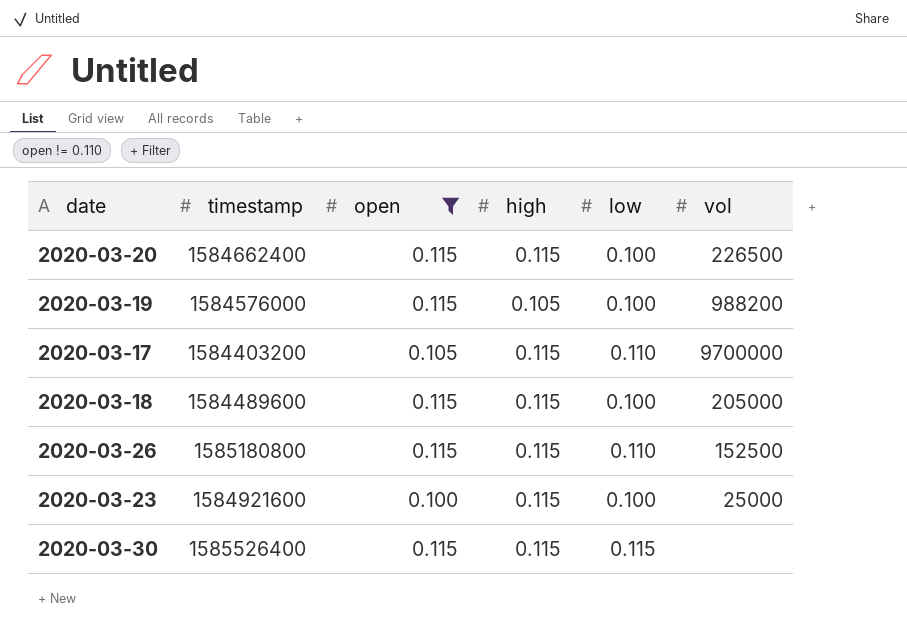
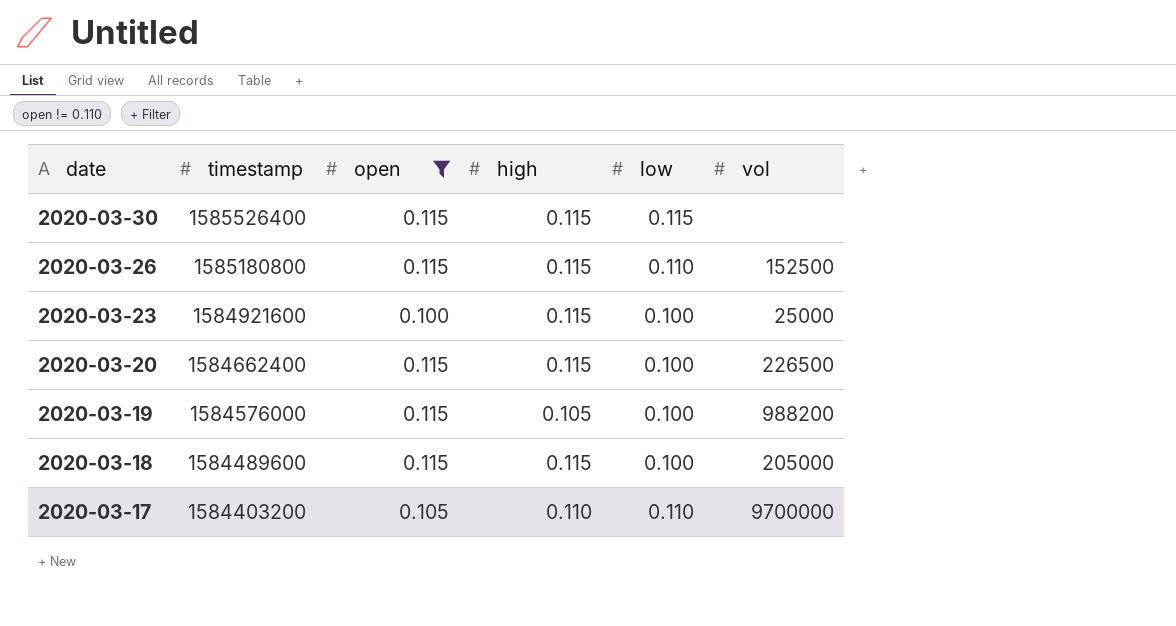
row order: none -> date descending
2020-03-17 | high: 0.115 -> 0.110

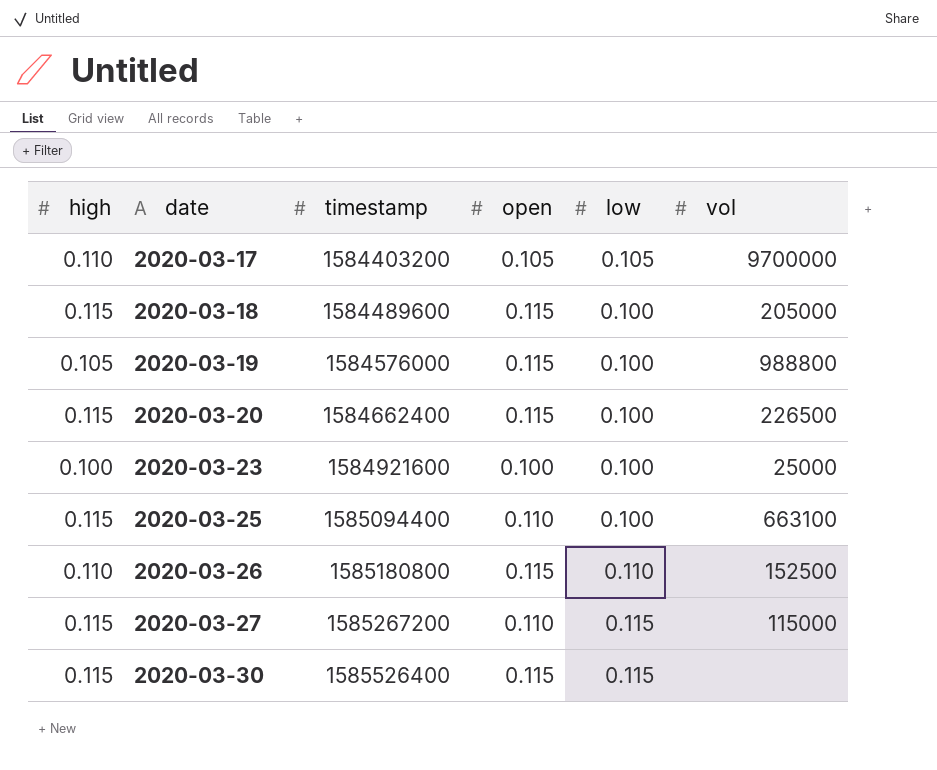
filter: open != 0.110 -> none
row order: date descending -> date ascending
column high | position: 4 -> 1
2020-03-17 | low: 0.110 -> 0.105
2020-03-19 | vol: 988200 -> 988800
2020-03-23 | high: 0.115 -> 0.100
2020-03-26 | high: 0.115 -> 0.110

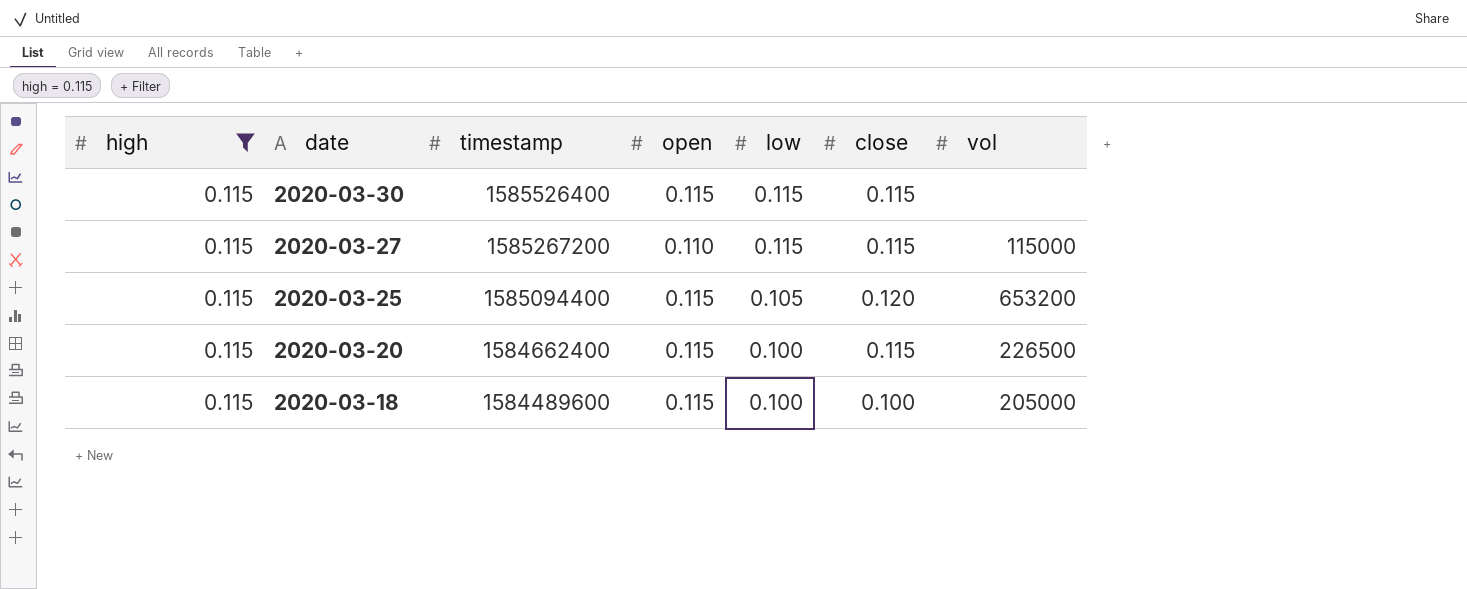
filter: none -> high = 0.115
row order: date ascending -> date descending
column close | position: none -> 6
2020-03-25 | open: 0.110 -> 0.115
2020-03-25 | low: 0.100 -> 0.105
2020-03-25 | vol: 663100 -> 653200

